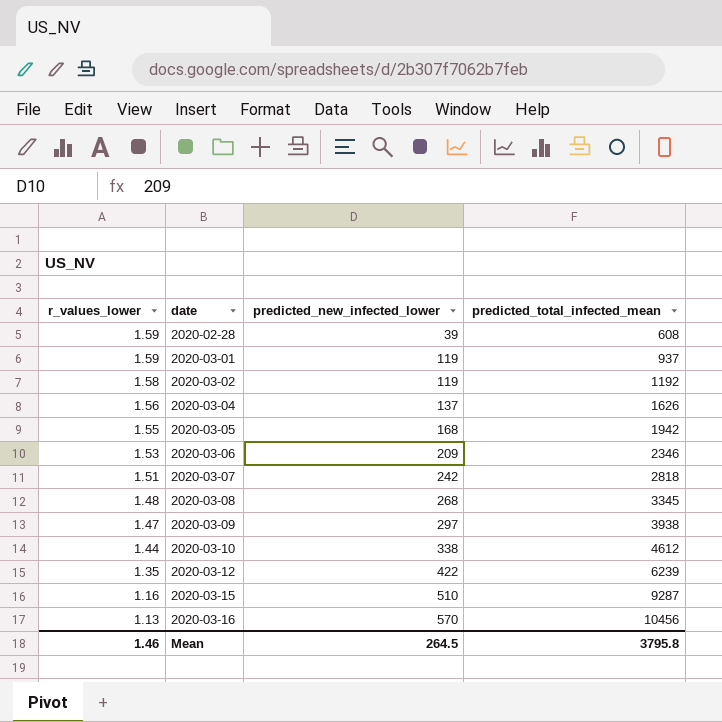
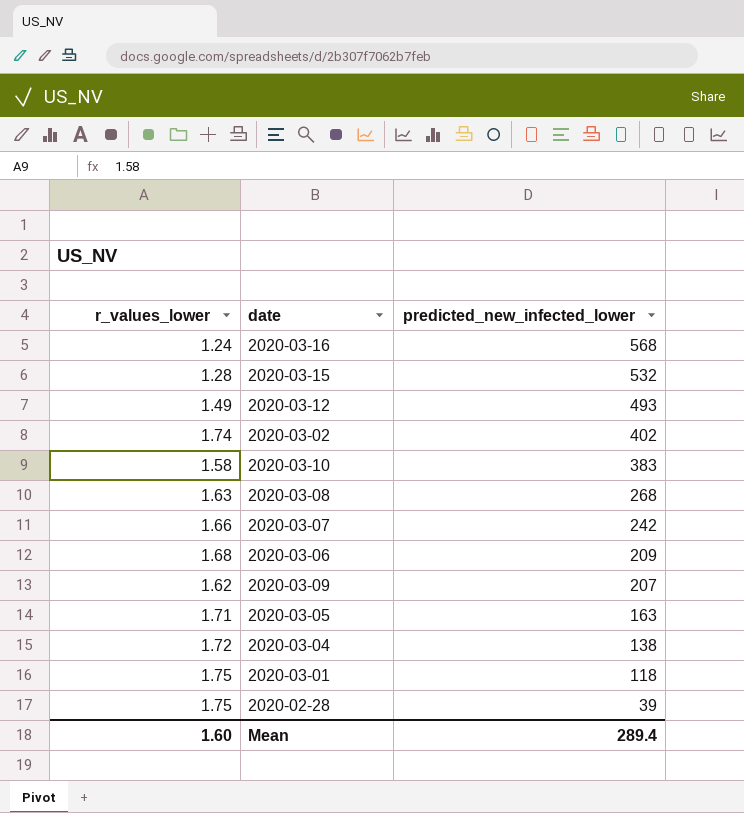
row order: r_values_lower descending -> predicted_new_infected_lower descending
column predicted_total_infected_mean | position: 4 -> none
2020-03-16 | r_values_lower: 1.13 -> 1.24
2020-03-16 | predicted_new_infected_lower: 570 -> 568
2020-03-15 | r_values_lower: 1.16 -> 1.28
2020-03-15 | predicted_new_infected_lower: 510 -> 532
2020-03-12 | r_values_lower: 1.35 -> 1.49
2020-03-12 | predicted_new_infected_lower: 422 -> 493
2020-03-02 | r_values_lower: 1.58 -> 1.74
2020-03-02 | predicted_new_infected_lower: 119 -> 402
2020-03-10 | r_values_lower: 1.44 -> 1.58
2020-03-10 | predicted_new_infected_lower: 338 -> 383
2020-03-08 | r_values_lower: 1.48 -> 1.63
2020-03-07 | r_values_lower: 1.51 -> 1.66
2020-03-06 | r_values_lower: 1.53 -> 1.68
2020-03-09 | r_values_lower: 1.47 -> 1.62
2020-03-09 | predicted_new_infected_lower: 297 -> 207
2020-03-05 | r_values_lower: 1.55 -> 1.71
2020-03-05 | predicted_new_infected_lower: 168 -> 163
2020-03-04 | r_values_lower: 1.56 -> 1.72
2020-03-04 | predicted_new_infected_lower: 137 -> 138
2020-03-01 | r_values_lower: 1.59 -> 1.75
2020-03-01 | predicted_new_infected_lower: 119 -> 118
2020-02-28 | r_values_lower: 1.59 -> 1.75
Mean | r_values_lower: 1.46 -> 1.60
Mean | predicted_new_infected_lower: 264.5 -> 289.4

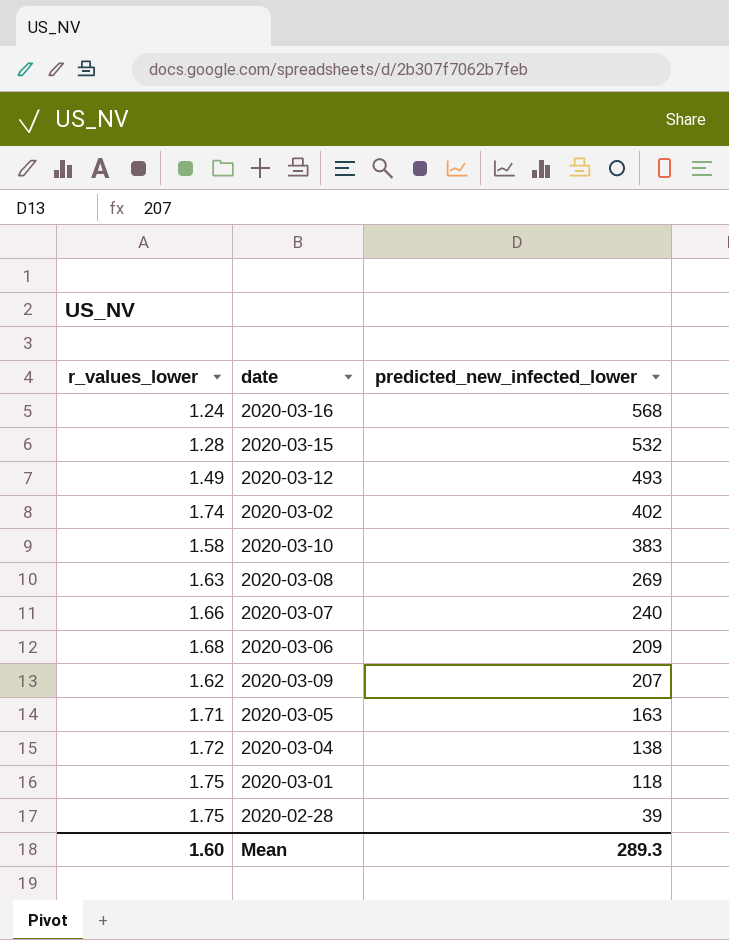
2020-03-08 | predicted_new_infected_lower: 268 -> 269
2020-03-07 | predicted_new_infected_lower: 242 -> 240
Mean | predicted_new_infected_lower: 289.4 -> 289.3

